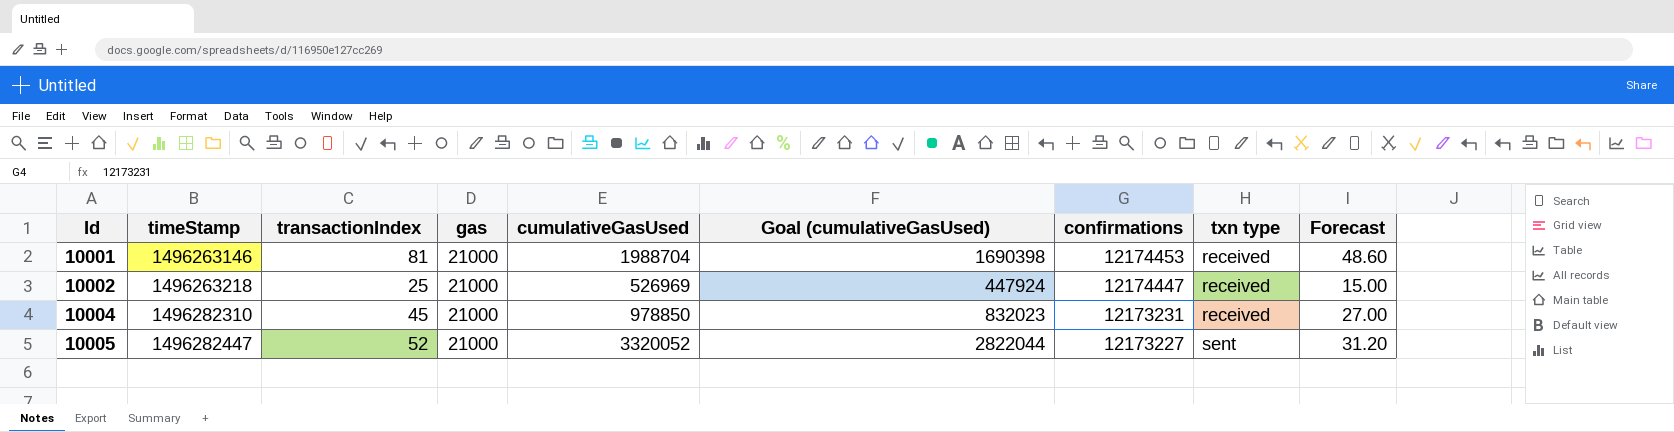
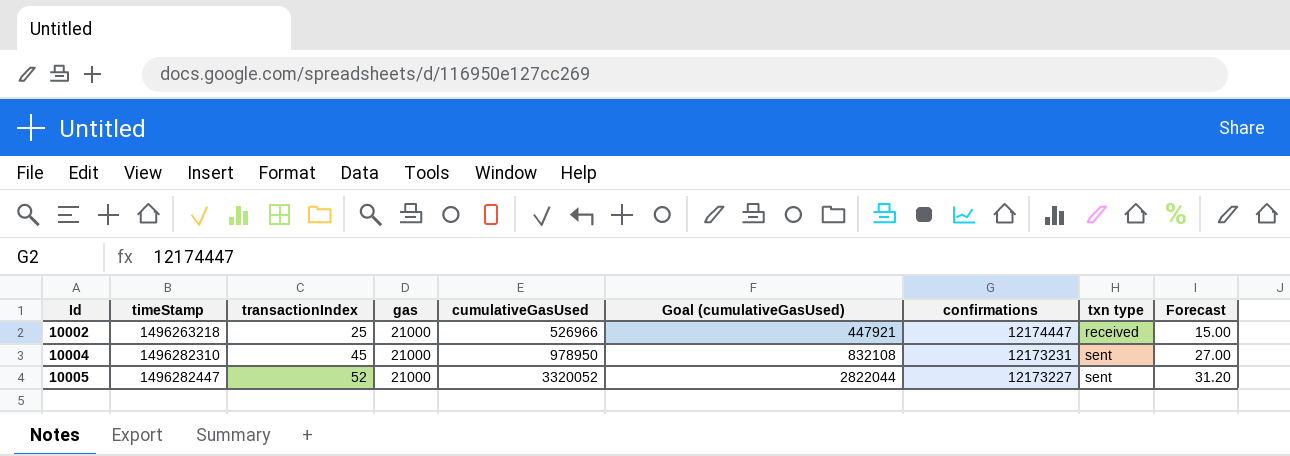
row 10001: 1496263146 | 81 | 21000 | 1988704 | 1690398 | 12174453 | received | 48.60 -> none
10002 | cumulativeGasUsed: 526969 -> 526966
10002 | Goal (cumulativeGasUsed): 447924 -> 447921
10004 | cumulativeGasUsed: 978850 -> 978950
10004 | Goal (cumulativeGasUsed): 832023 -> 832108
10004 | txn type: received -> sent

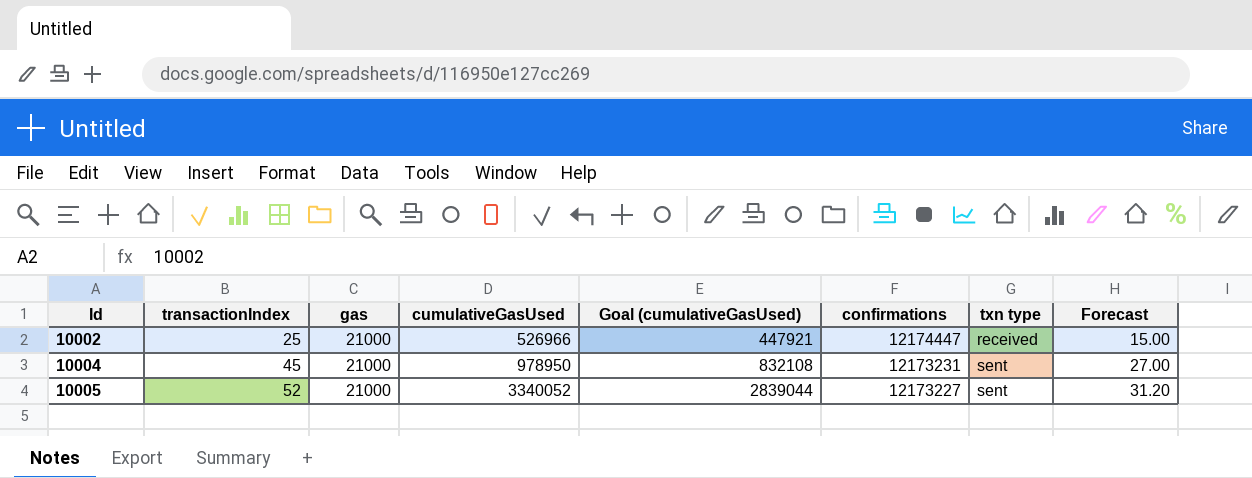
column timeStamp | position: 2 -> none
10005 | cumulativeGasUsed: 3320052 -> 3340052
10005 | Goal (cumulativeGasUsed): 2822044 -> 2839044

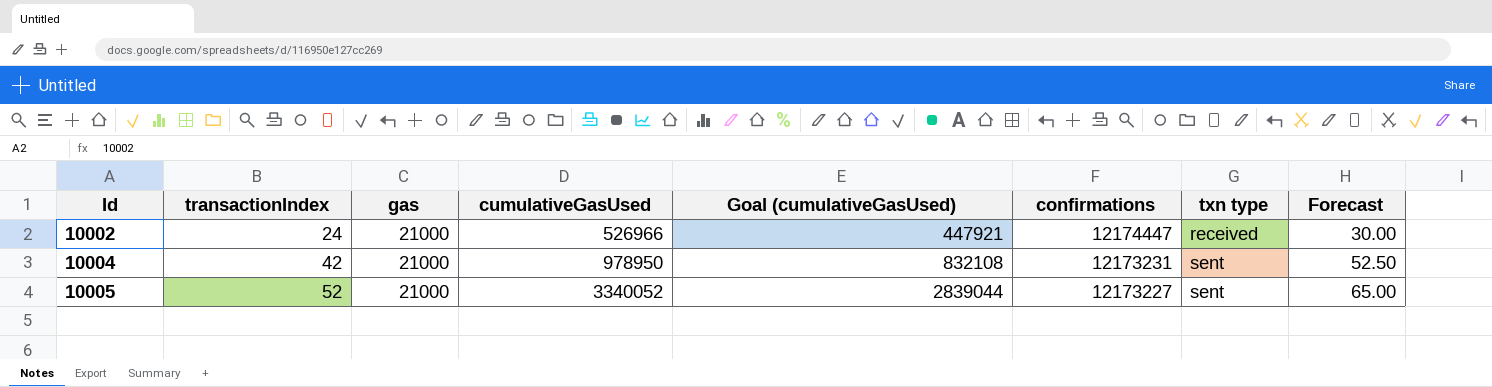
column Forecast | formula: [transactionIndex] * 0.6 -> [transactionIndex] * 1.25
10002 | transactionIndex: 25 -> 24
10004 | transactionIndex: 45 -> 42

